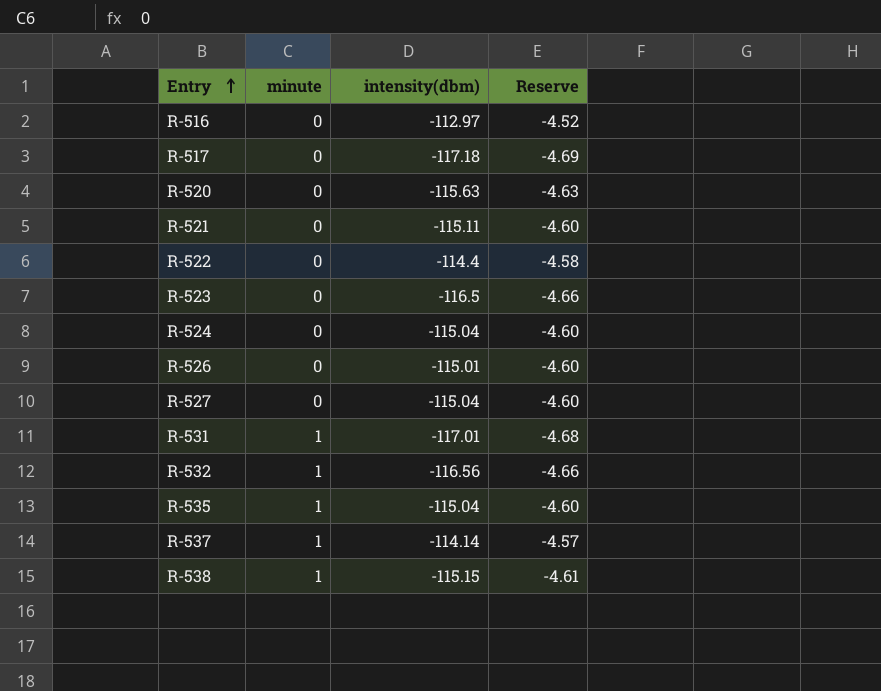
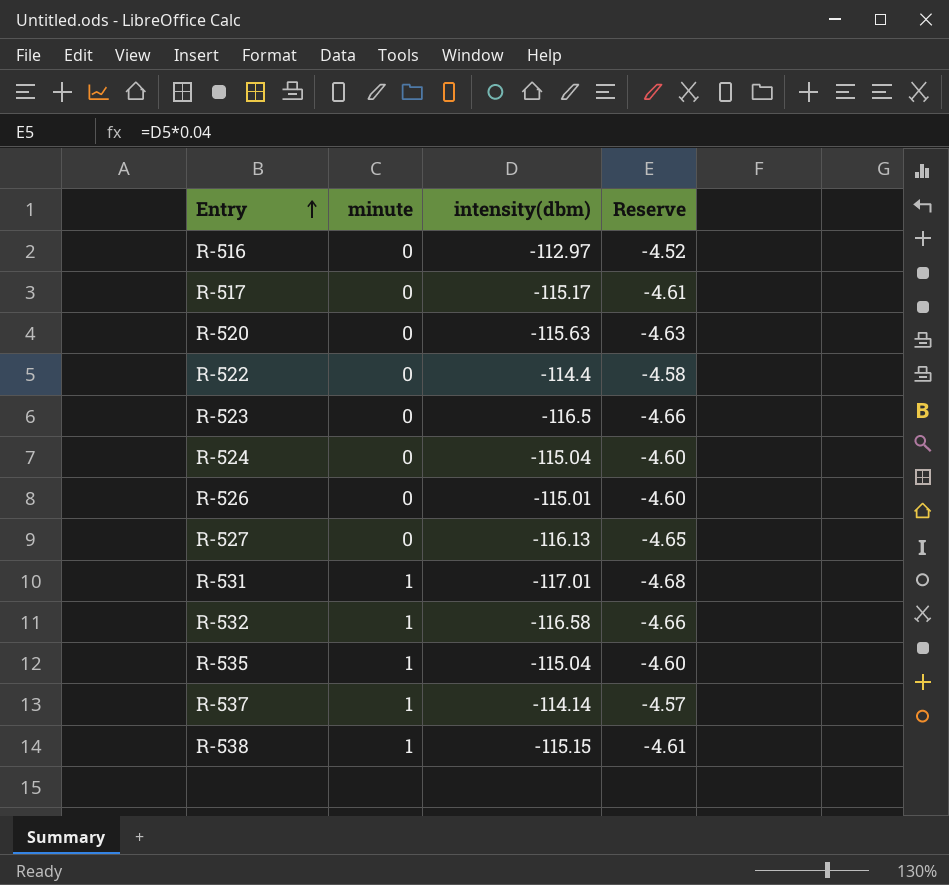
row R-521: 0 | -115.11 | -4.60 -> none
R-517 | intensity(dbm): -117.18 -> -115.17
R-517 | Reserve: -4.69 -> -4.61
R-527 | intensity(dbm): -115.04 -> -116.13
R-527 | Reserve: -4.60 -> -4.65
R-532 | intensity(dbm): -116.56 -> -116.58

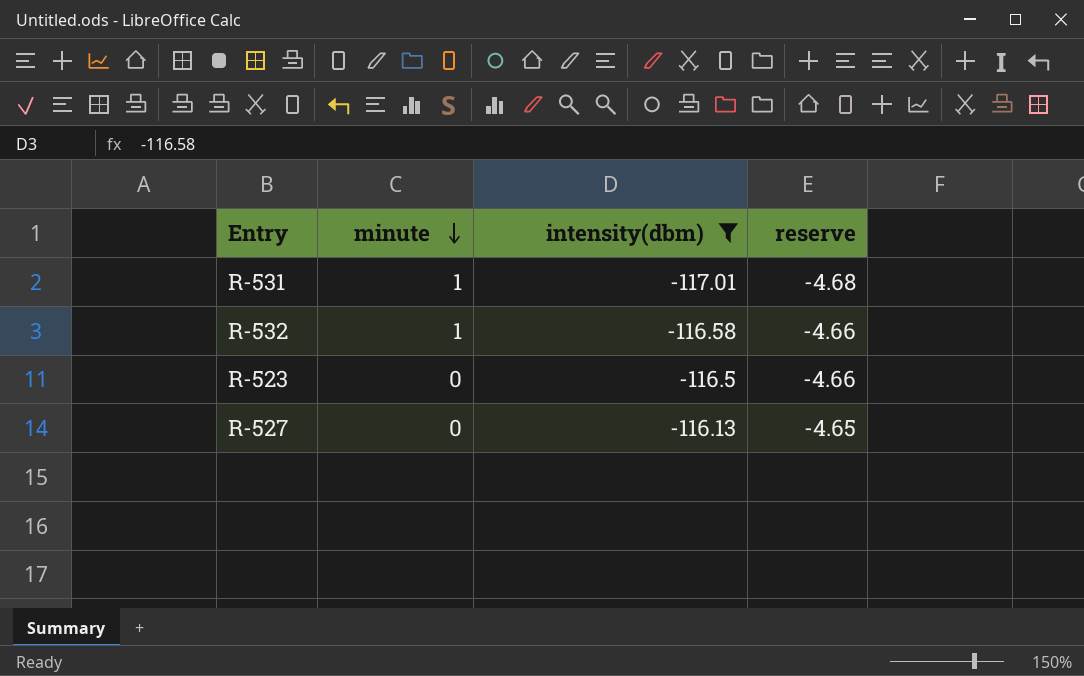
filter: none -> intensity(dbm) <= -116.13
row order: Entry ascending -> minute descending
column name: Reserve -> reserve

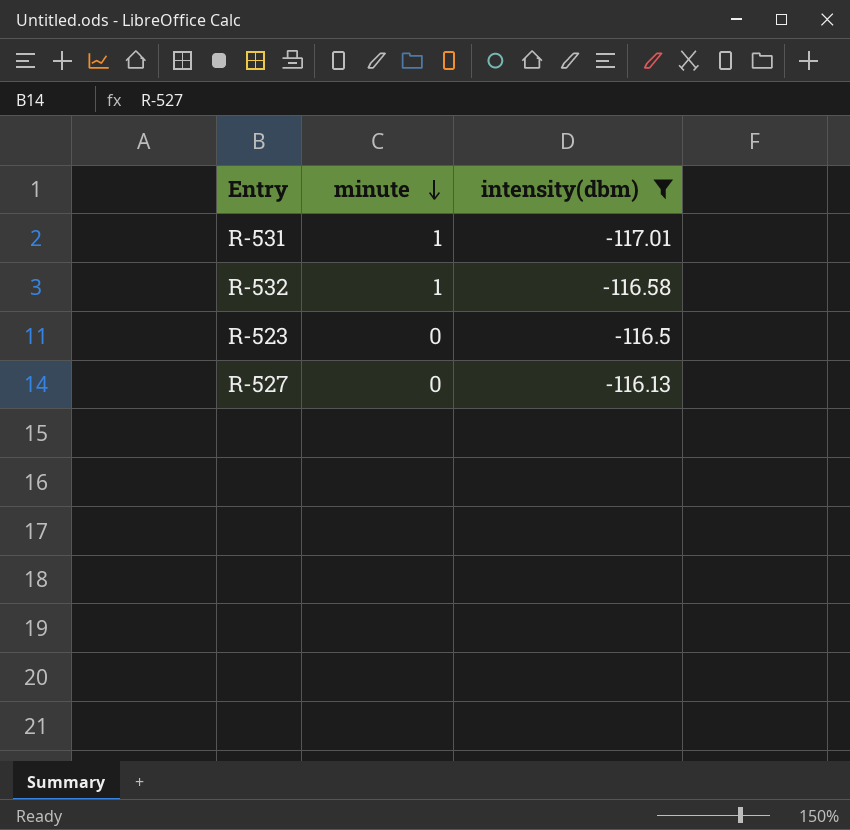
column reserve | formula: [intensity(dbm)] * 0.04 -> none

